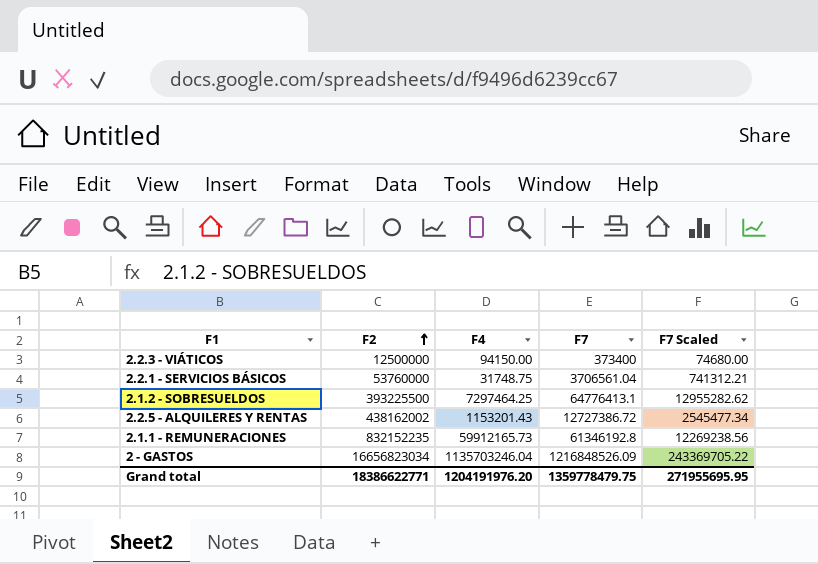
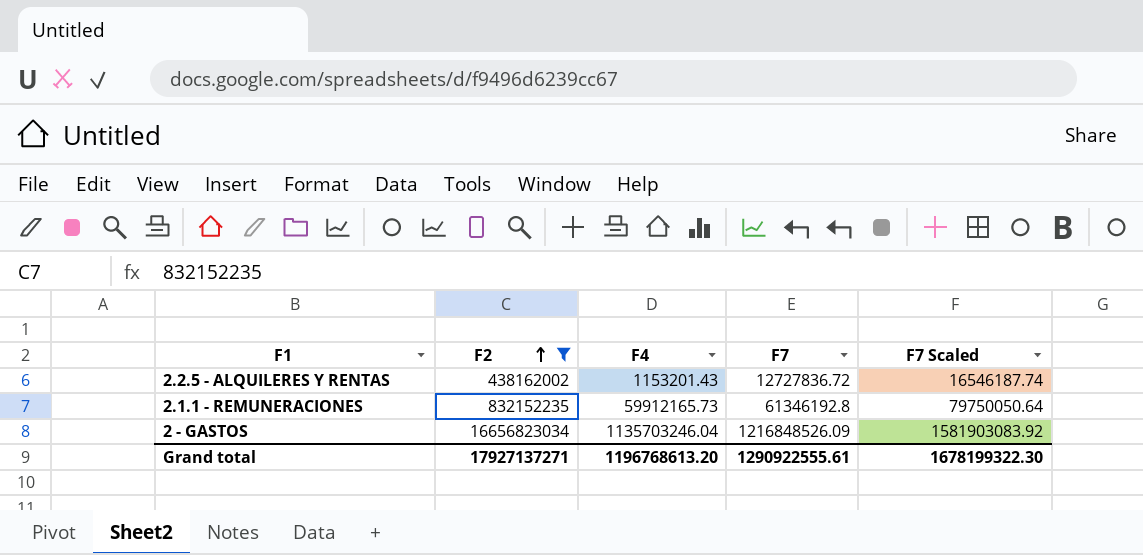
filter: none -> F2 >= 438162002
column F7 Scaled | formula: [F7] * 0.2 -> [F7] * 1.3
2.2.5 - ALQUILERES Y RENTAS | F7: 12727386.72 -> 12727836.72
Grand total | F2: 18386622771 -> 17927137271
Grand total | F4: 1204191976.20 -> 1196768613.20
Grand total | F7: 1359778479.75 -> 1290922555.61
Grand total | F7 Scaled: 271955695.95 -> 1678199322.30

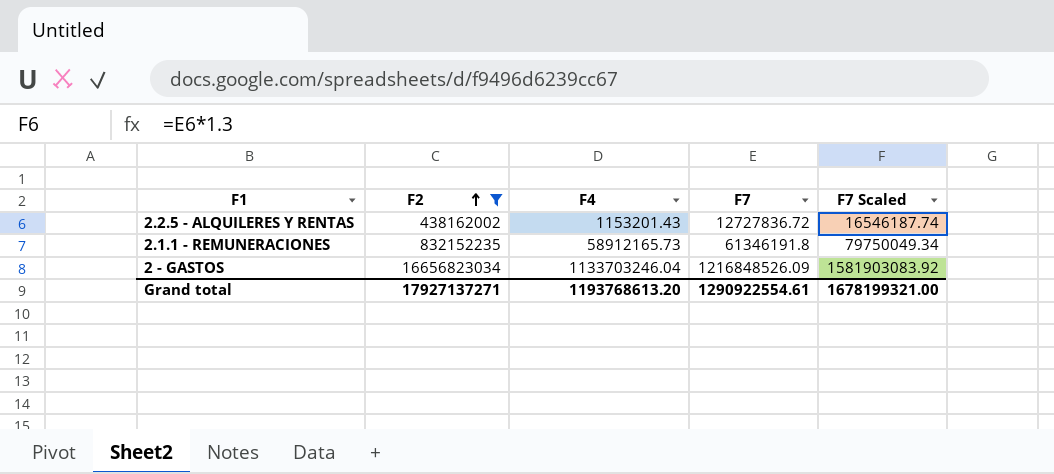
2.1.1 - REMUNERACIONES | F4: 59912165.73 -> 58912165.73
2.1.1 - REMUNERACIONES | F7: 61346192.8 -> 61346191.8
2.1.1 - REMUNERACIONES | F7 Scaled: 79750050.64 -> 79750049.34
2 - GASTOS | F4: 1135703246.04 -> 1133703246.04
Grand total | F4: 1196768613.20 -> 1193768613.20
Grand total | F7: 1290922555.61 -> 1290922554.61
Grand total | F7 Scaled: 1678199322.30 -> 1678199321.00

